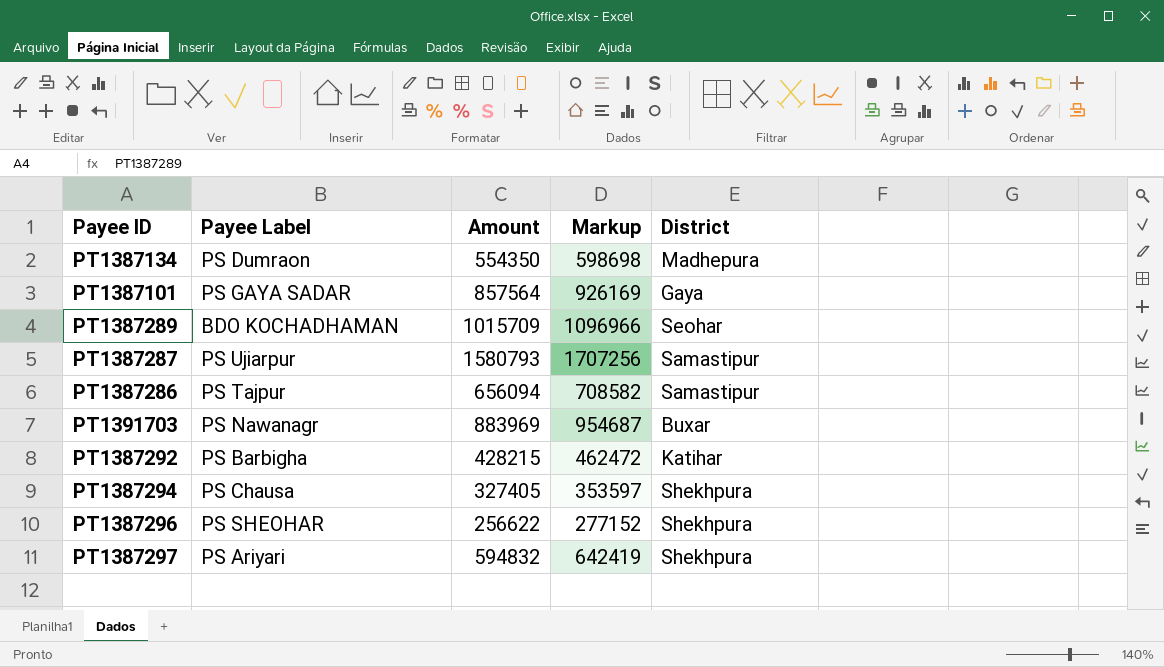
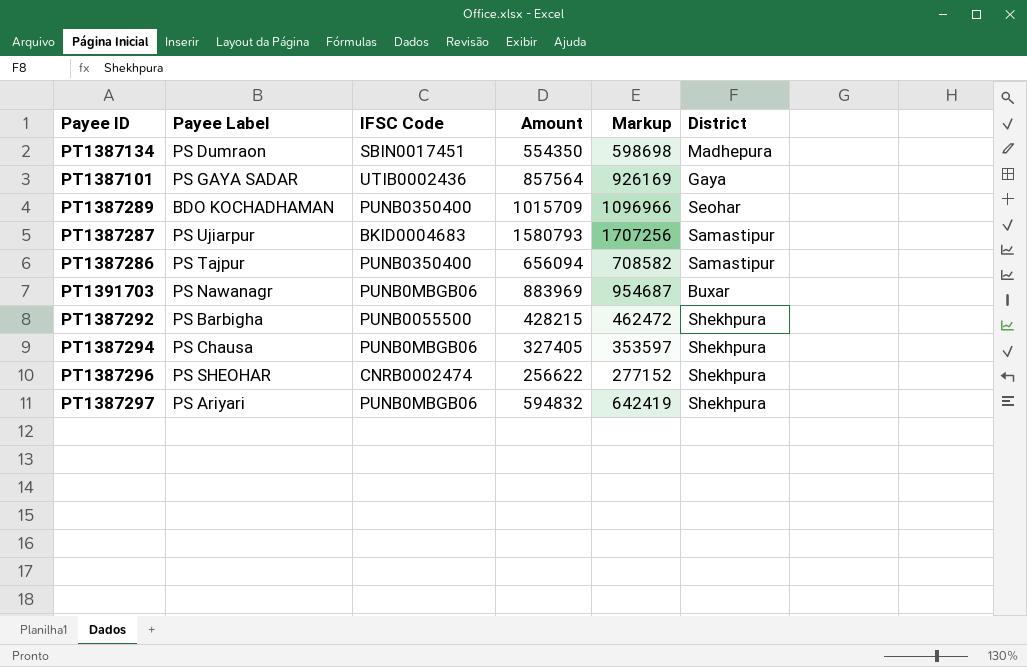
column IFSC Code | position: none -> 3
PT1387292 | District: Katihar -> Shekhpura

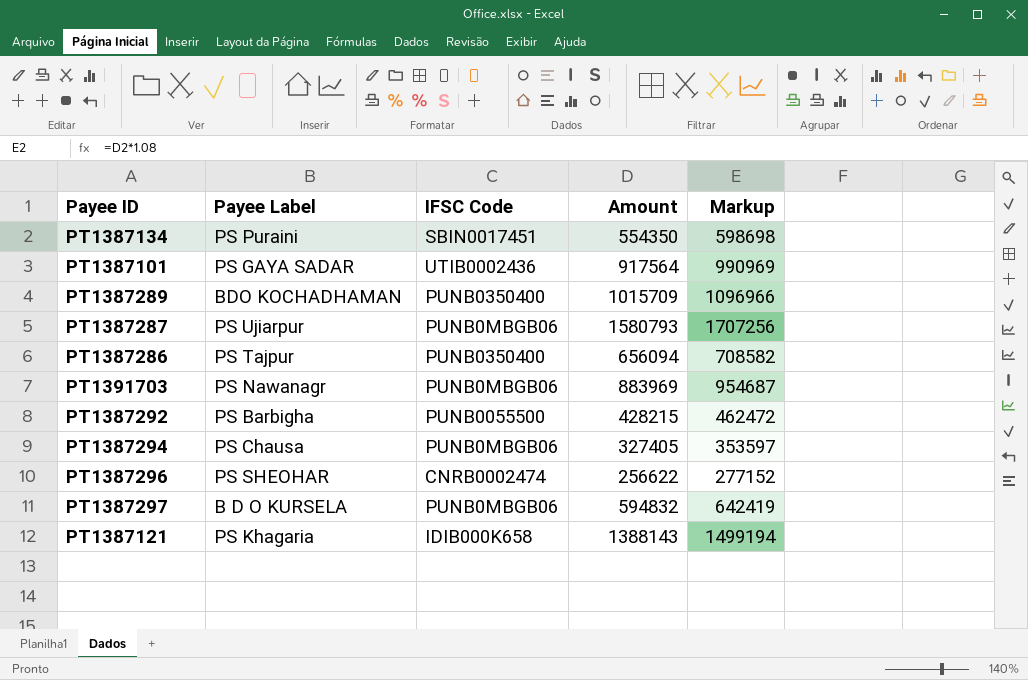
column District | position: 6 -> none
PT1387134 | Payee Label: PS Dumraon -> PS Puraini
PT1387101 | Amount: 857564 -> 917564
PT1387101 | Markup: 926169 -> 990969
PT1387287 | IFSC Code: BKID0004683 -> PUNB0MBGB06
PT1387297 | Payee Label: PS Ariyari -> B D O KURSELA
row PT1387121: none -> PS Khagaria | IDIB000K658 | 1388143 | 1499194

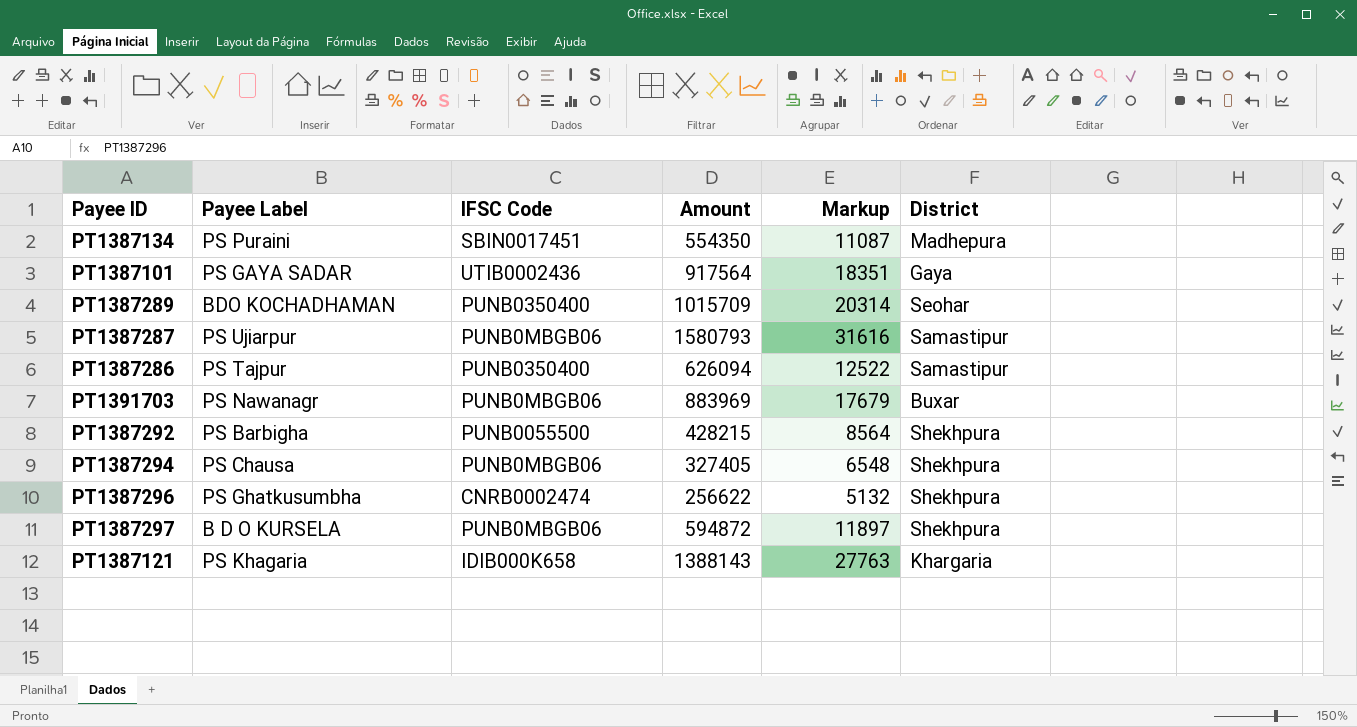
column Markup | formula: [Amount] * 1.08 -> [Amount] * 0.02
column District | position: none -> 6
PT1387286 | Amount: 656094 -> 626094
PT1387296 | Payee Label: PS SHEOHAR -> PS Ghatkusumbha
PT1387297 | Amount: 594832 -> 594872

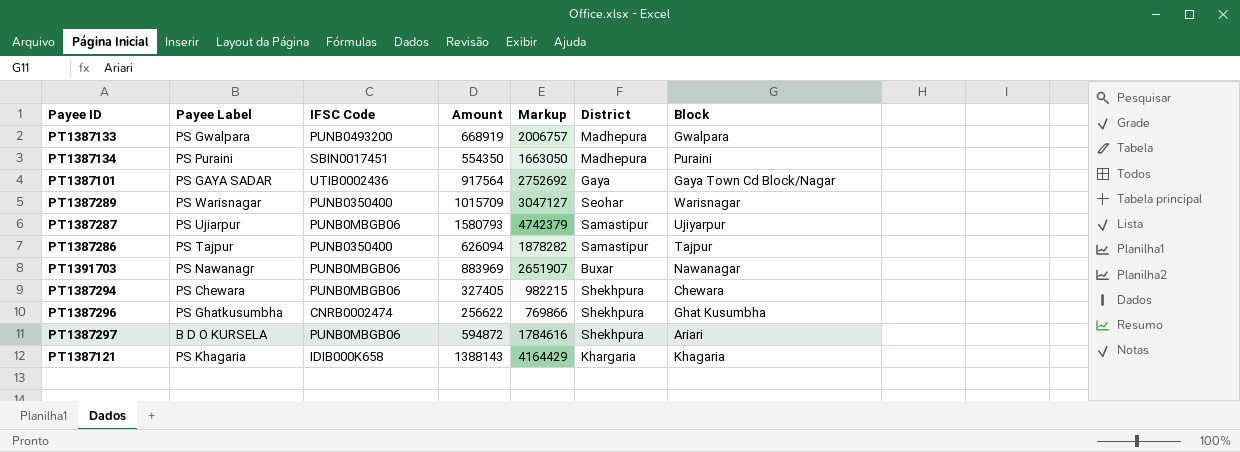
column Markup | formula: [Amount] * 0.02 -> [Amount] * 3
column Block | position: none -> 7
row PT1387292: PS Barbigha | PUNB0055500 | 428215 | 8564 | Shekhpura -> none
row PT1387133: none -> PS Gwalpara | PUNB0493200 | 668919 | 2006757 | Madhepura | Gwalpara
PT1387289 | Payee Label: BDO KOCHADHAMAN -> PS Warisnagar
PT1387294 | Payee Label: PS Chausa -> PS Chewara

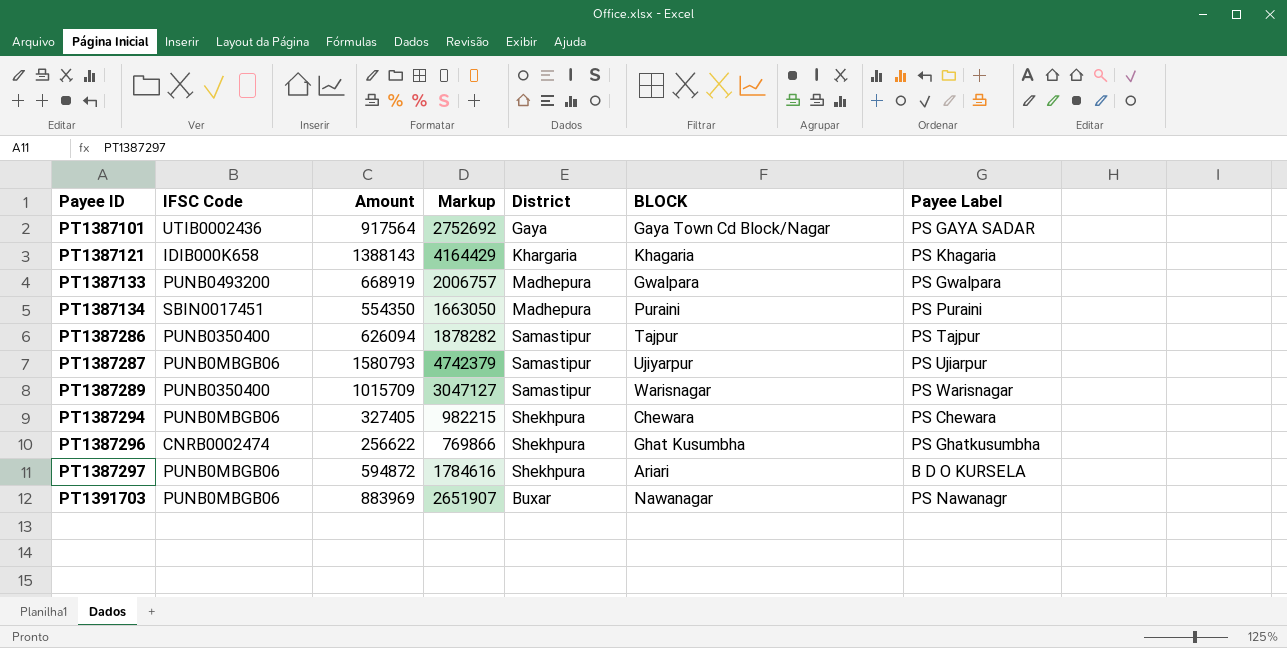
row order: none -> Payee ID ascending
column name: Block -> BLOCK
column Payee Label | position: 2 -> 7
PT1387289 | District: Seohar -> Samastipur

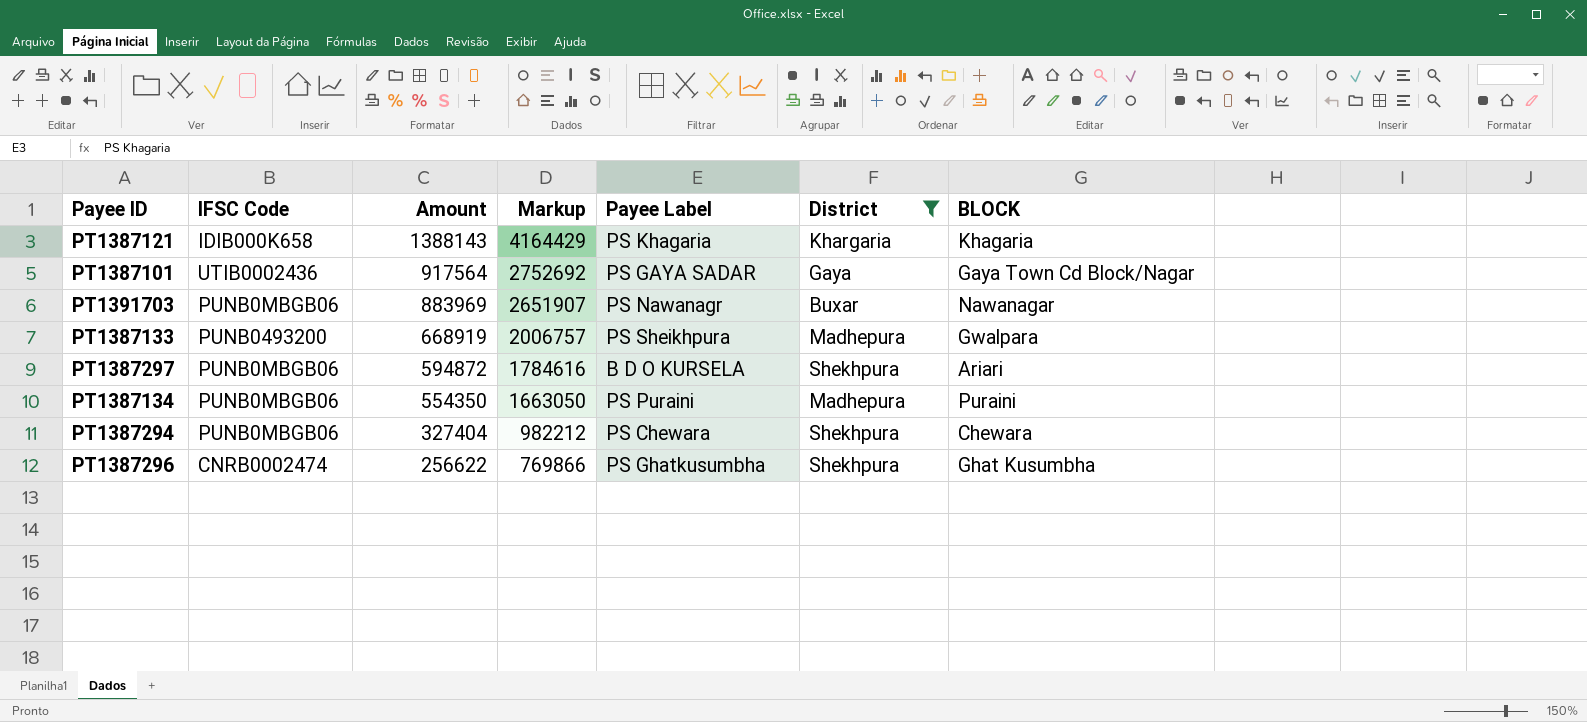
filter: none -> District != Samastipur
row order: Payee ID ascending -> Amount descending
column Payee Label | position: 7 -> 5
PT1387133 | Payee Label: PS Gwalpara -> PS Sheikhpura
PT1387134 | IFSC Code: SBIN0017451 -> PUNB0MBGB06
PT1387294 | Amount: 327405 -> 327404
PT1387294 | Markup: 982215 -> 982212

